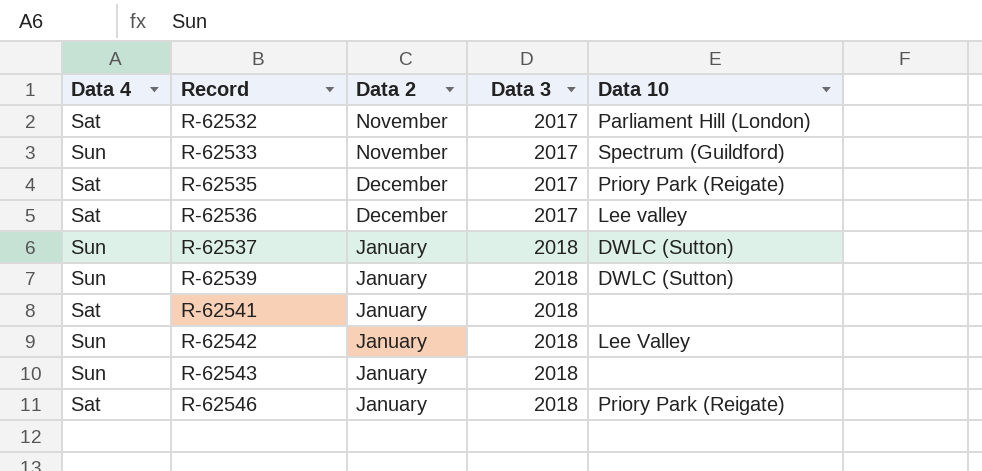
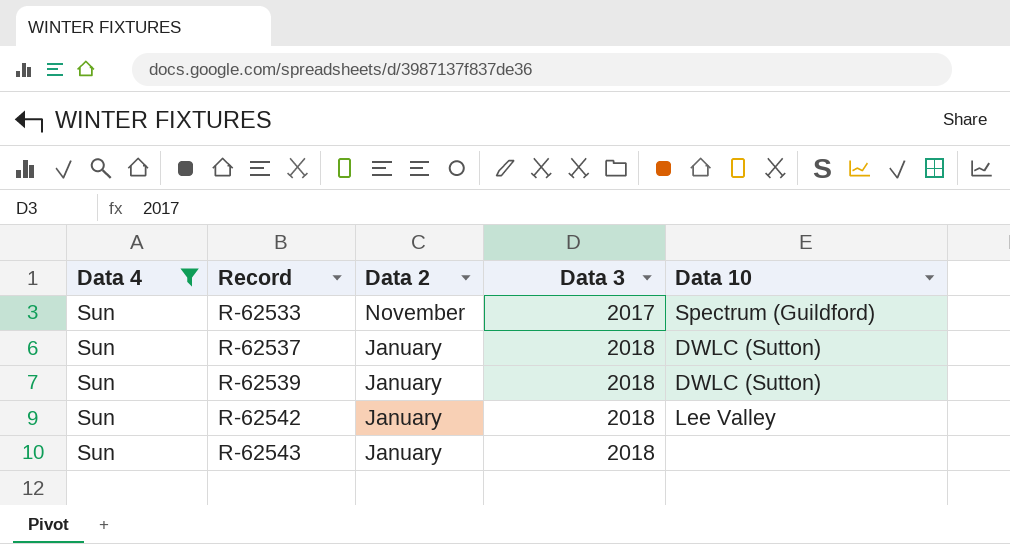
filter: none -> Data 4 = Sun

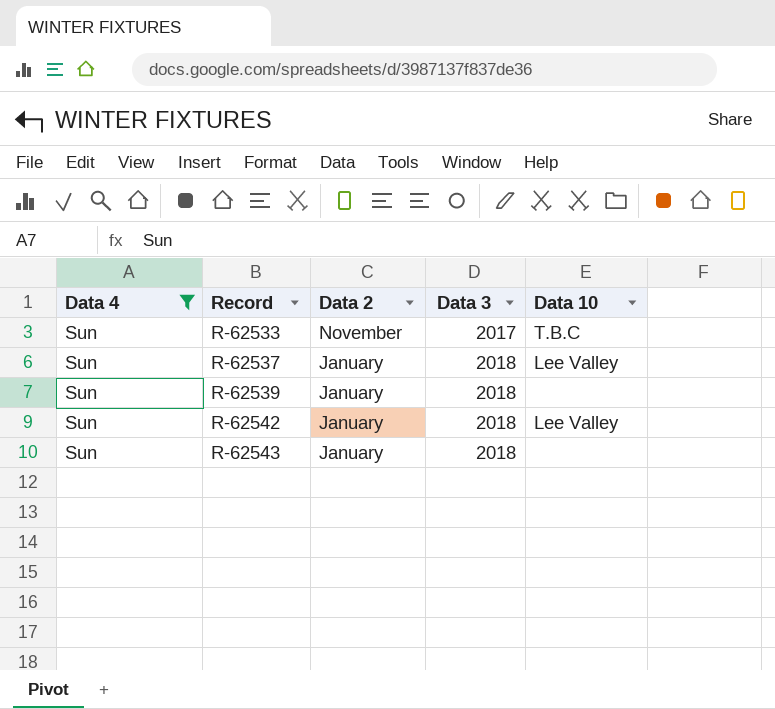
R-62533 | Data 10: Spectrum (Guildford) -> T.B.C
R-62537 | Data 10: DWLC (Sutton) -> Lee Valley
R-62539 | Data 10: DWLC (Sutton) -> none

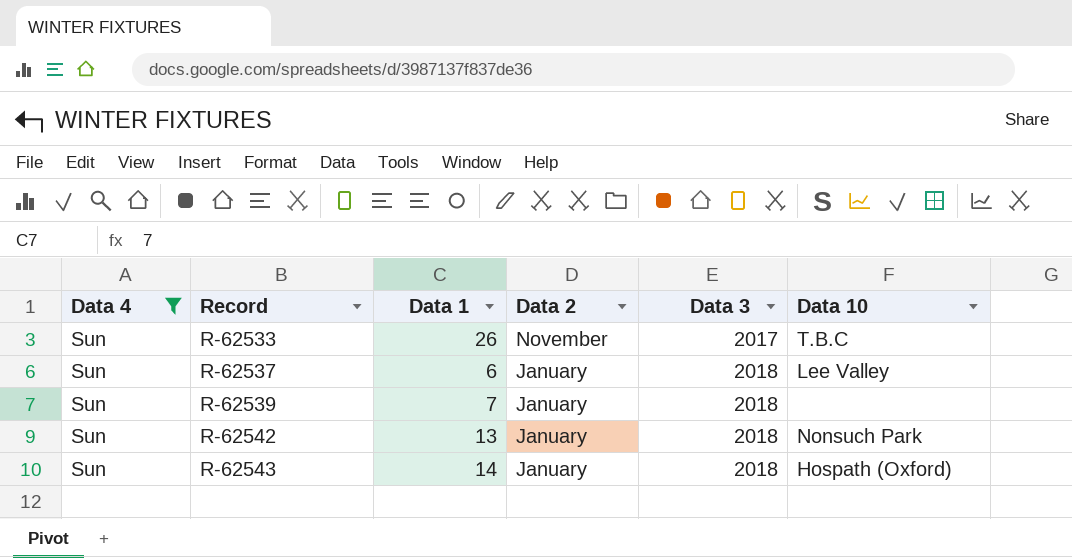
column Data 1 | position: none -> 3
R-62542 | Data 10: Lee Valley -> Nonsuch Park
R-62543 | Data 10: none -> Hospath (Oxford)

